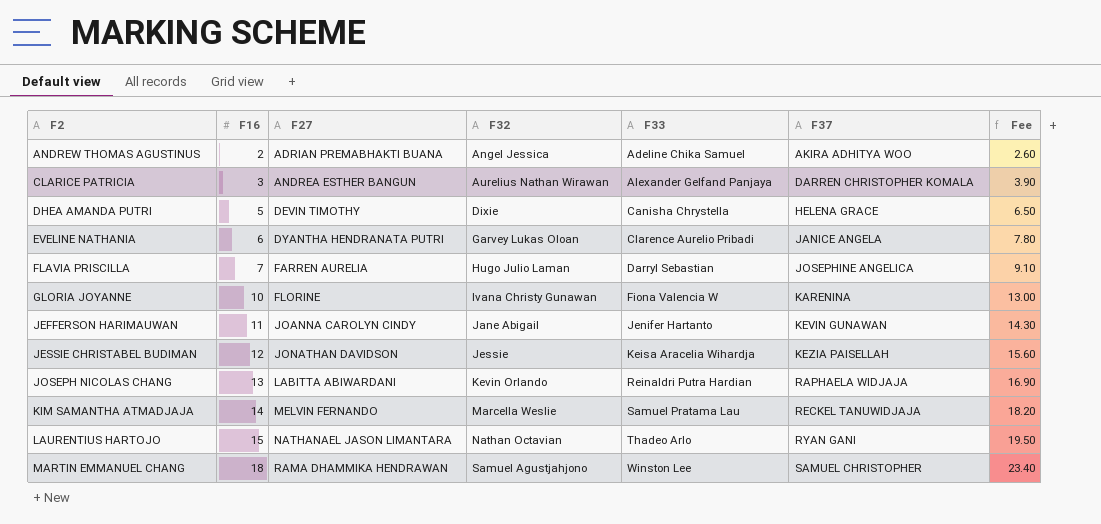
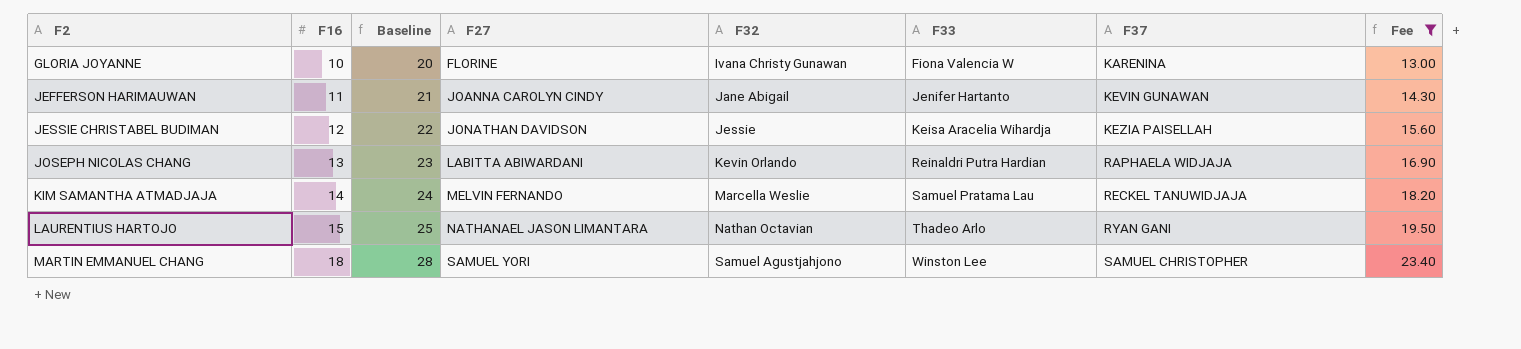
filter: none -> Fee >= 13.00
column Baseline | formula: none -> [F16] + 10
MARTIN EMMANUEL CHANG | F27: RAMA DHAMMIKA HENDRAWAN -> SAMUEL YORI

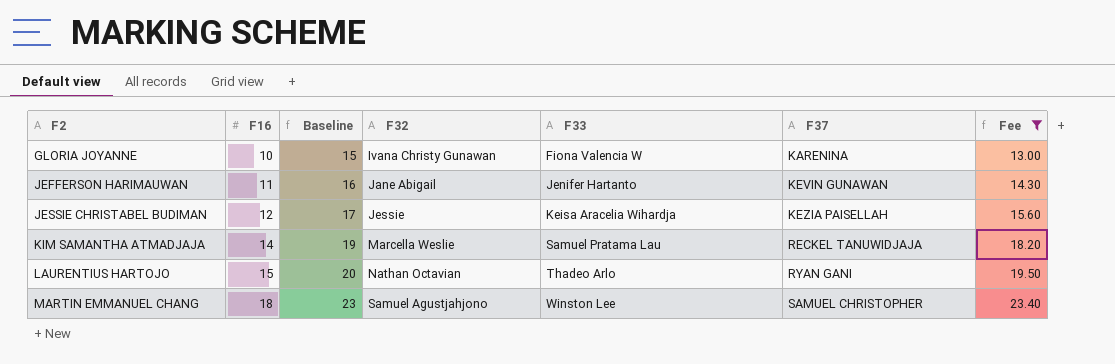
column F27 | position: 4 -> none
column Baseline | formula: [F16] + 10 -> [F16] + 5
row JOSEPH NICOLAS CHANG: 13 | 23 | LABITTA ABIWARDANI | Kevin Orlando | Reinaldri Putra Hardian | RAPHAELA WIDJAJA | 16.90 -> none

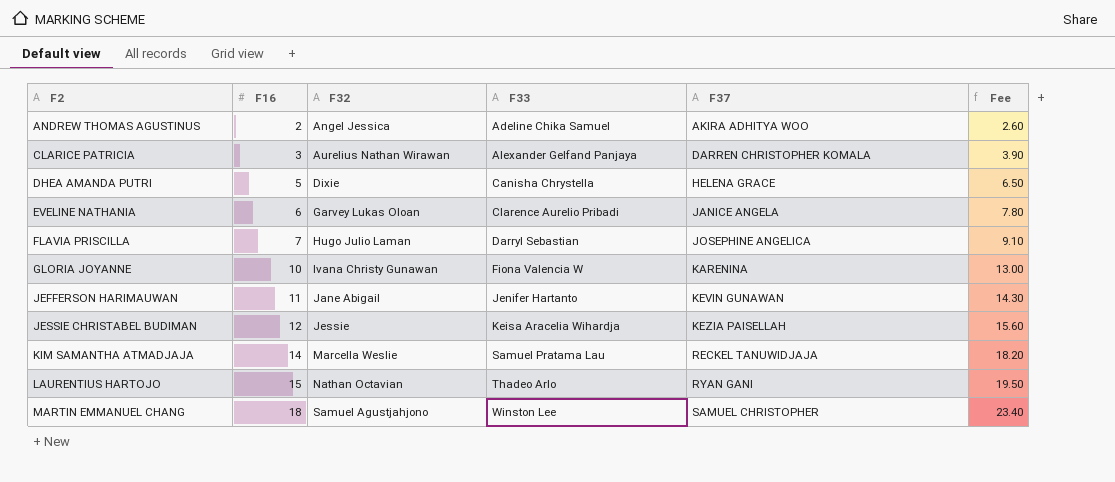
filter: Fee >= 13.00 -> none
column Baseline | formula: [F16] + 5 -> none

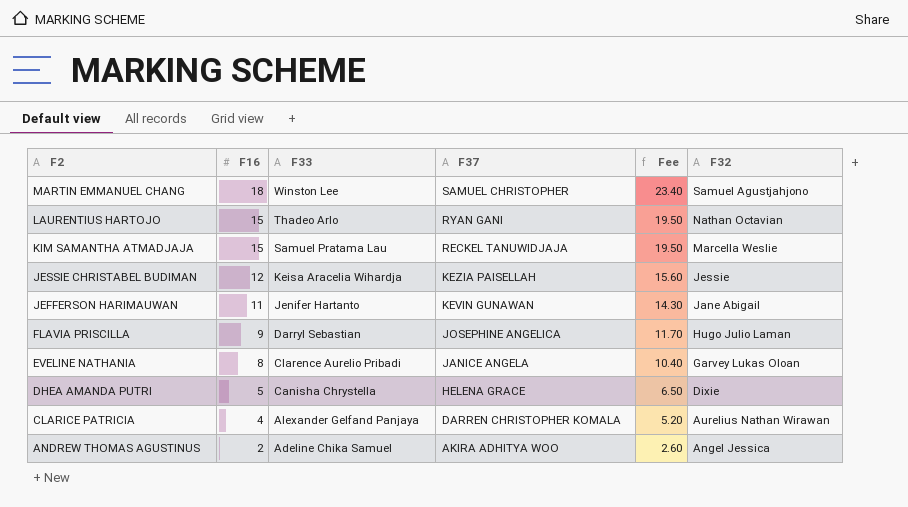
row order: F2 ascending -> F2 descending
column F32 | position: 3 -> 6
row GLORIA JOYANNE: 10 | Ivana Christy Gunawan | Fiona Valencia W | KARENINA | 13.00 -> none
KIM SAMANTHA ATMADJAJA | F16: 14 -> 15
KIM SAMANTHA ATMADJAJA | Fee: 18.20 -> 19.50
FLAVIA PRISCILLA | F16: 7 -> 9
FLAVIA PRISCILLA | Fee: 9.10 -> 11.70
EVELINE NATHANIA | F16: 6 -> 8
EVELINE NATHANIA | Fee: 7.80 -> 10.40
CLARICE PATRICIA | F16: 3 -> 4
CLARICE PATRICIA | Fee: 3.90 -> 5.20

